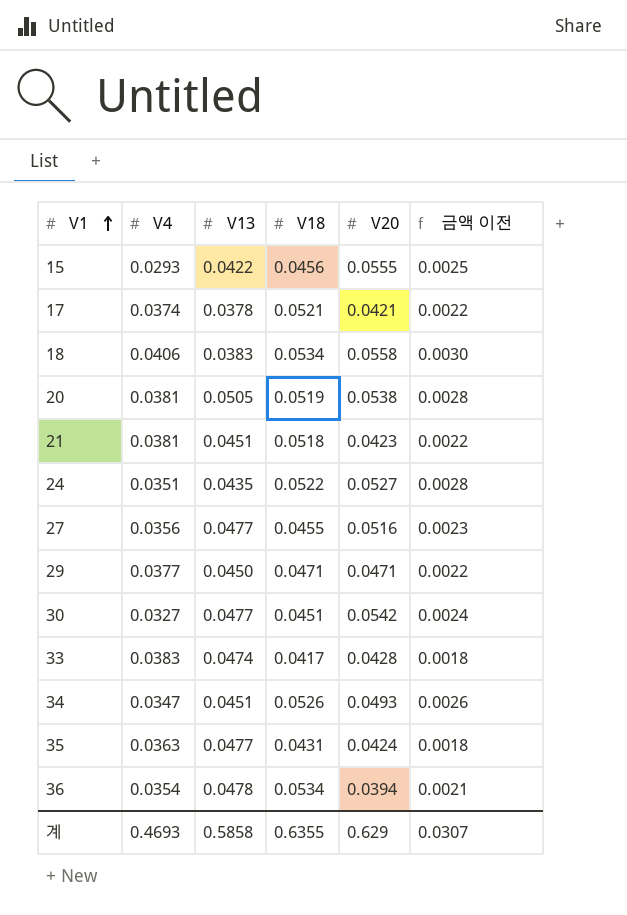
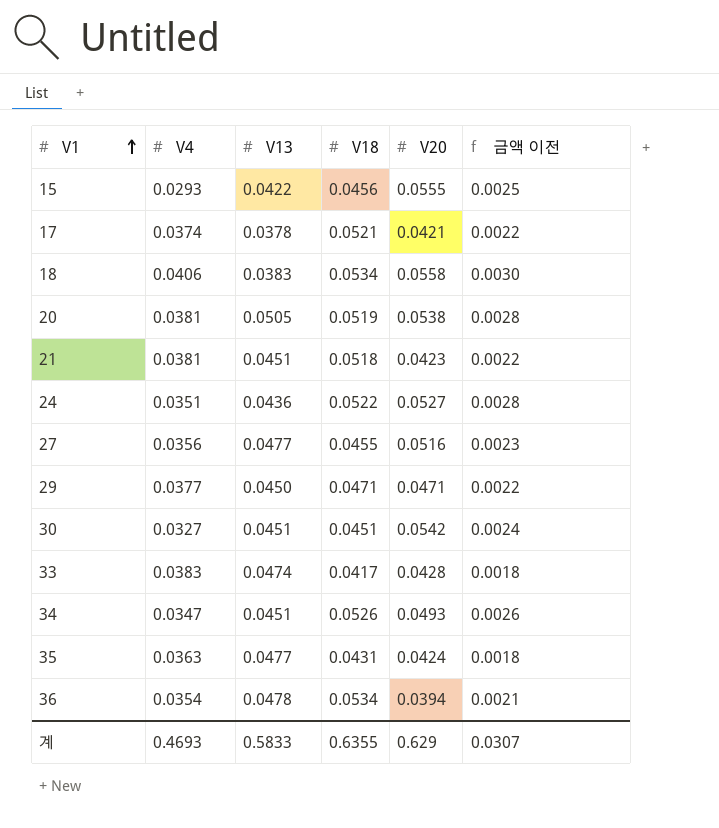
24 | V13: 0.0435 -> 0.0436
30 | V13: 0.0477 -> 0.0451
계 | V13: 0.5858 -> 0.5833

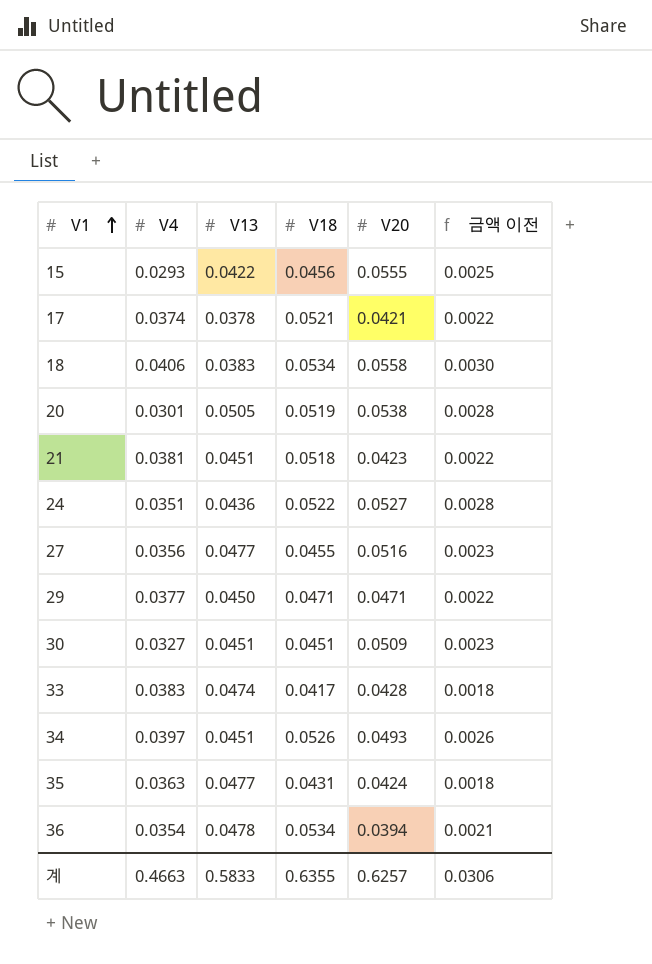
20 | V4: 0.0381 -> 0.0301
30 | V20: 0.0542 -> 0.0509
30 | 금액 이전: 0.0024 -> 0.0023
34 | V4: 0.0347 -> 0.0397
계 | V4: 0.4693 -> 0.4663
계 | V20: 0.629 -> 0.6257
계 | 금액 이전: 0.0307 -> 0.0306

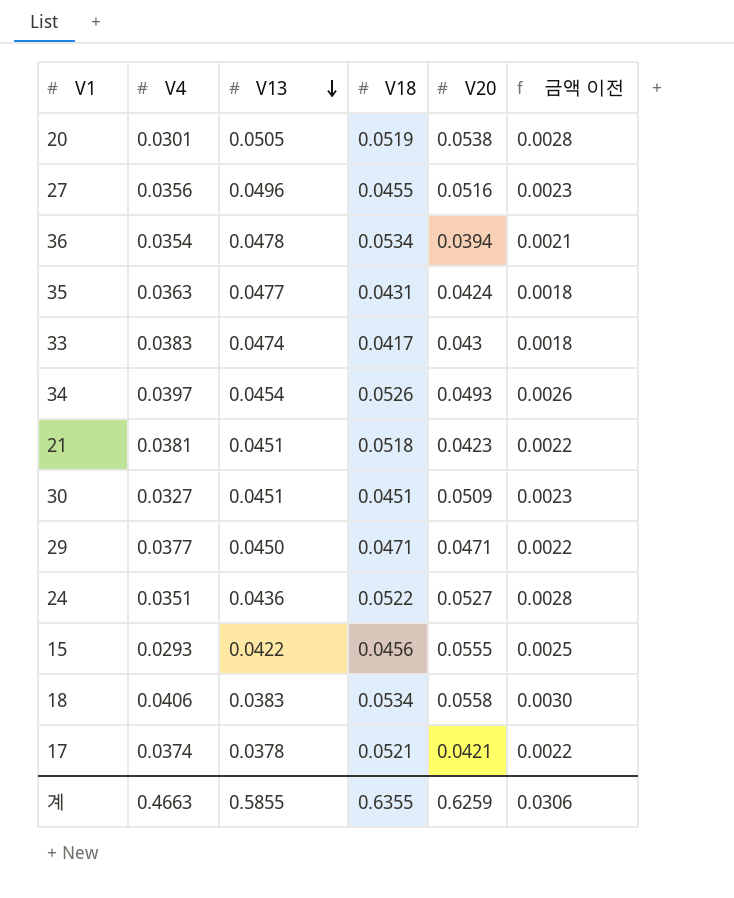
row order: V1 ascending -> V13 descending
27 | V13: 0.0477 -> 0.0496
33 | V20: 0.0428 -> 0.043
34 | V13: 0.0451 -> 0.0454
계 | V13: 0.5833 -> 0.5855
계 | V20: 0.6257 -> 0.6259

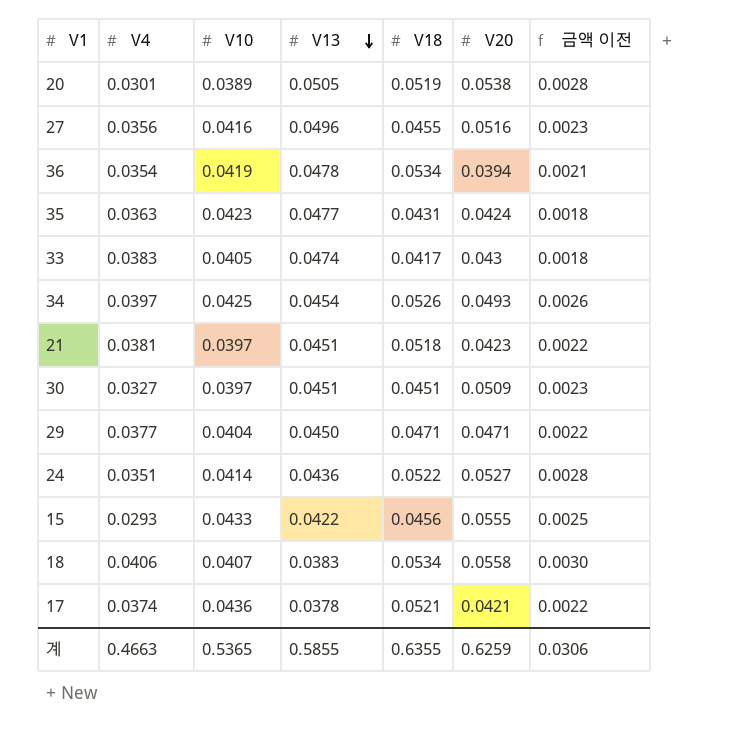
column V10 | position: none -> 3

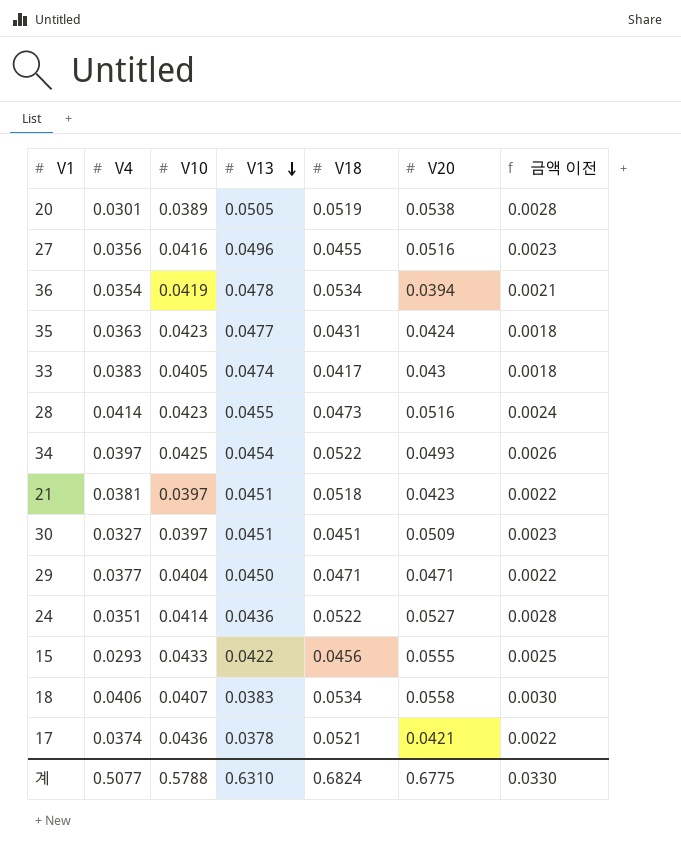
row 28: none -> 0.0414 | 0.0423 | 0.0455 | 0.0473 | 0.0516 | 0.0024
34 | V18: 0.0526 -> 0.0522
계 | V4: 0.4663 -> 0.5077
계 | V10: 0.5365 -> 0.5788
계 | V13: 0.5855 -> 0.6310
계 | V18: 0.6355 -> 0.6824
계 | V20: 0.6259 -> 0.6775
계 | 금액 이전: 0.0306 -> 0.0330

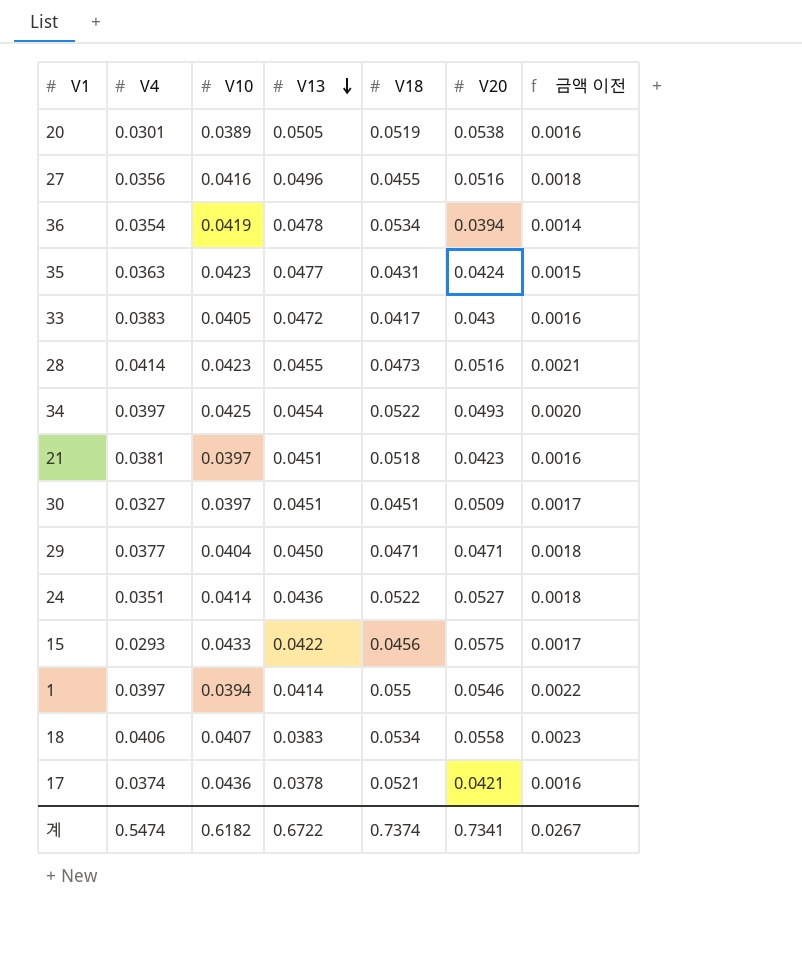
column 금액 이전 | formula: [V18] * [V20] -> [V4] * [V20]
33 | V13: 0.0474 -> 0.0472
15 | V20: 0.0555 -> 0.0575
row 1: none -> 0.0397 | 0.0394 | 0.0414 | 0.055 | 0.0546 | 0.0022
계 | V4: 0.5077 -> 0.5474
계 | V10: 0.5788 -> 0.6182
계 | V13: 0.6310 -> 0.6722
계 | V18: 0.6824 -> 0.7374
계 | V20: 0.6775 -> 0.7341
계 | 금액 이전: 0.0330 -> 0.0267

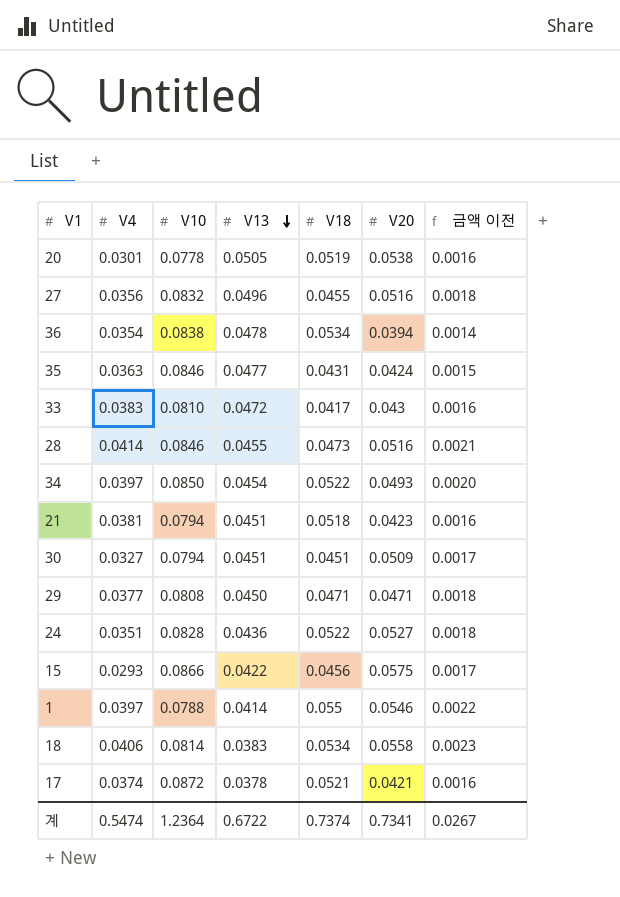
20 | V10: 0.0389 -> 0.0778
27 | V10: 0.0416 -> 0.0832
36 | V10: 0.0419 -> 0.0838
35 | V10: 0.0423 -> 0.0846
33 | V10: 0.0405 -> 0.0810
28 | V10: 0.0423 -> 0.0846
34 | V10: 0.0425 -> 0.0850
21 | V10: 0.0397 -> 0.0794
30 | V10: 0.0397 -> 0.0794
29 | V10: 0.0404 -> 0.0808
24 | V10: 0.0414 -> 0.0828
15 | V10: 0.0433 -> 0.0866
1 | V10: 0.0394 -> 0.0788
18 | V10: 0.0407 -> 0.0814
17 | V10: 0.0436 -> 0.0872
계 | V10: 0.6182 -> 1.2364

